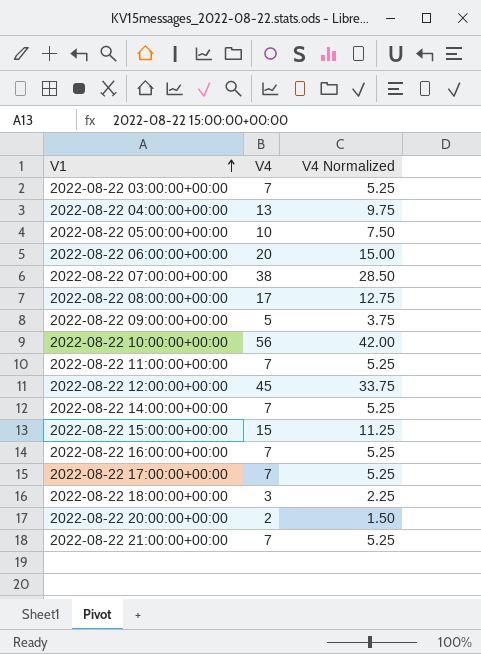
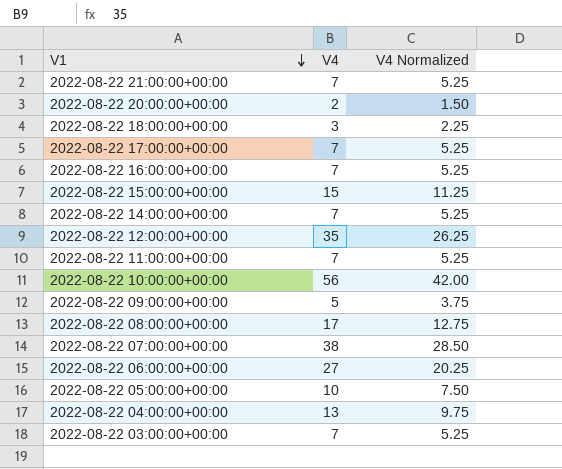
row order: V1 ascending -> V1 descending
2022-08-22 12:00:00+00:00 | V4: 45 -> 35
2022-08-22 12:00:00+00:00 | V4 Normalized: 33.75 -> 26.25
2022-08-22 06:00:00+00:00 | V4: 20 -> 27
2022-08-22 06:00:00+00:00 | V4 Normalized: 15.00 -> 20.25

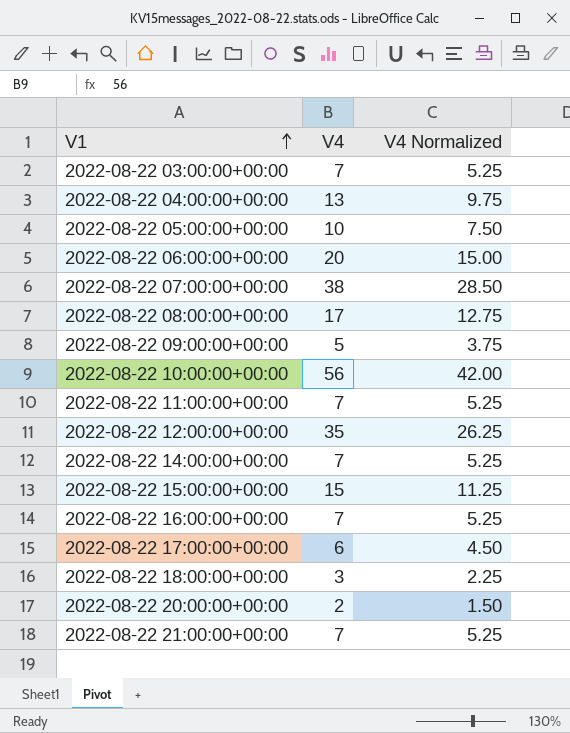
row order: V1 descending -> V1 ascending
2022-08-22 06:00:00+00:00 | V4: 27 -> 20
2022-08-22 06:00:00+00:00 | V4 Normalized: 20.25 -> 15.00
2022-08-22 17:00:00+00:00 | V4: 7 -> 6
2022-08-22 17:00:00+00:00 | V4 Normalized: 5.25 -> 4.50

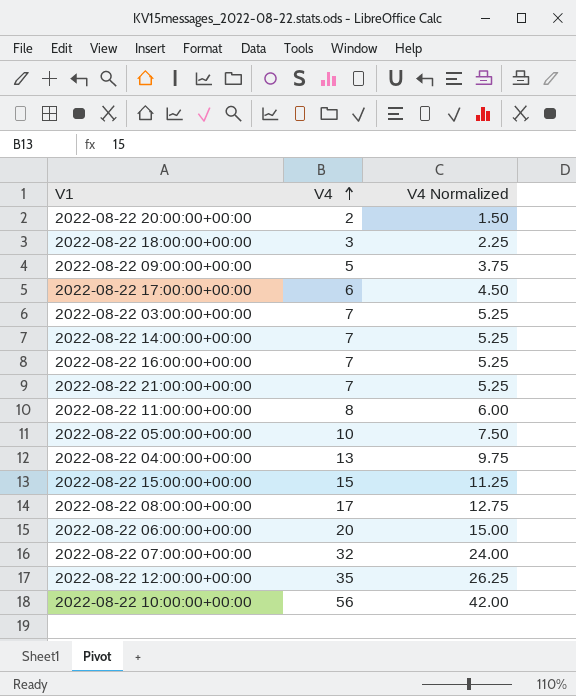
row order: V1 ascending -> V4 ascending
2022-08-22 11:00:00+00:00 | V4: 7 -> 8
2022-08-22 11:00:00+00:00 | V4 Normalized: 5.25 -> 6.00
2022-08-22 07:00:00+00:00 | V4: 38 -> 32
2022-08-22 07:00:00+00:00 | V4 Normalized: 28.50 -> 24.00

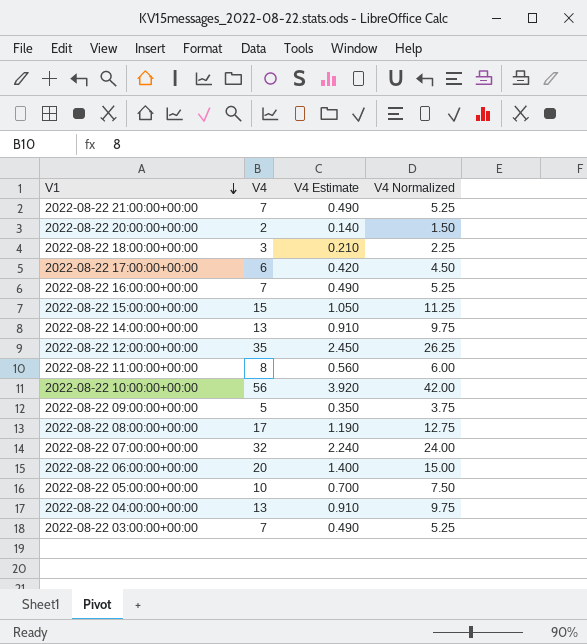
row order: V4 ascending -> V1 descending
column V4 Estimate | formula: none -> [V4] * 0.07
2022-08-22 14:00:00+00:00 | V4: 7 -> 13
2022-08-22 14:00:00+00:00 | V4 Normalized: 5.25 -> 9.75

